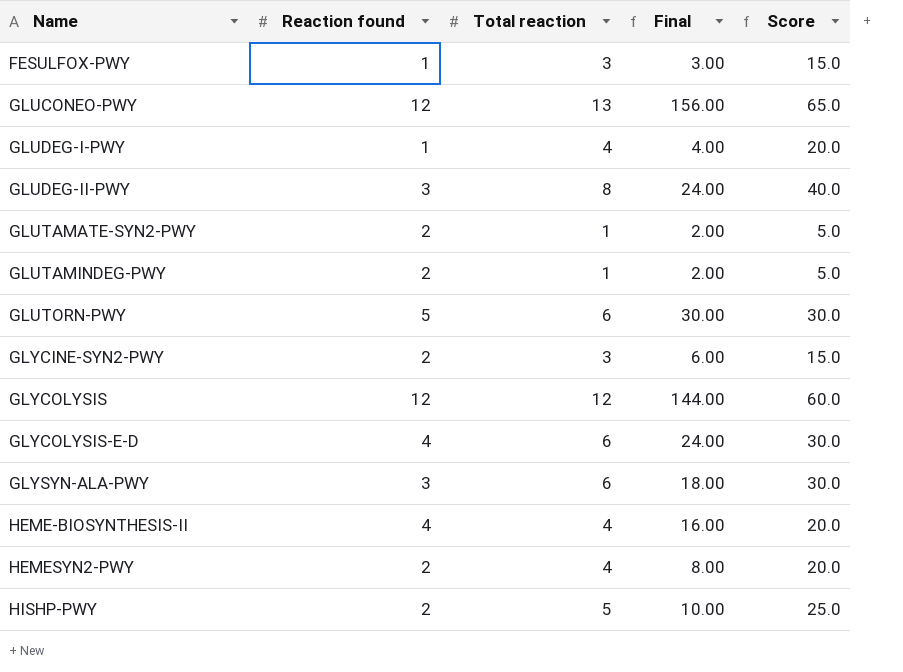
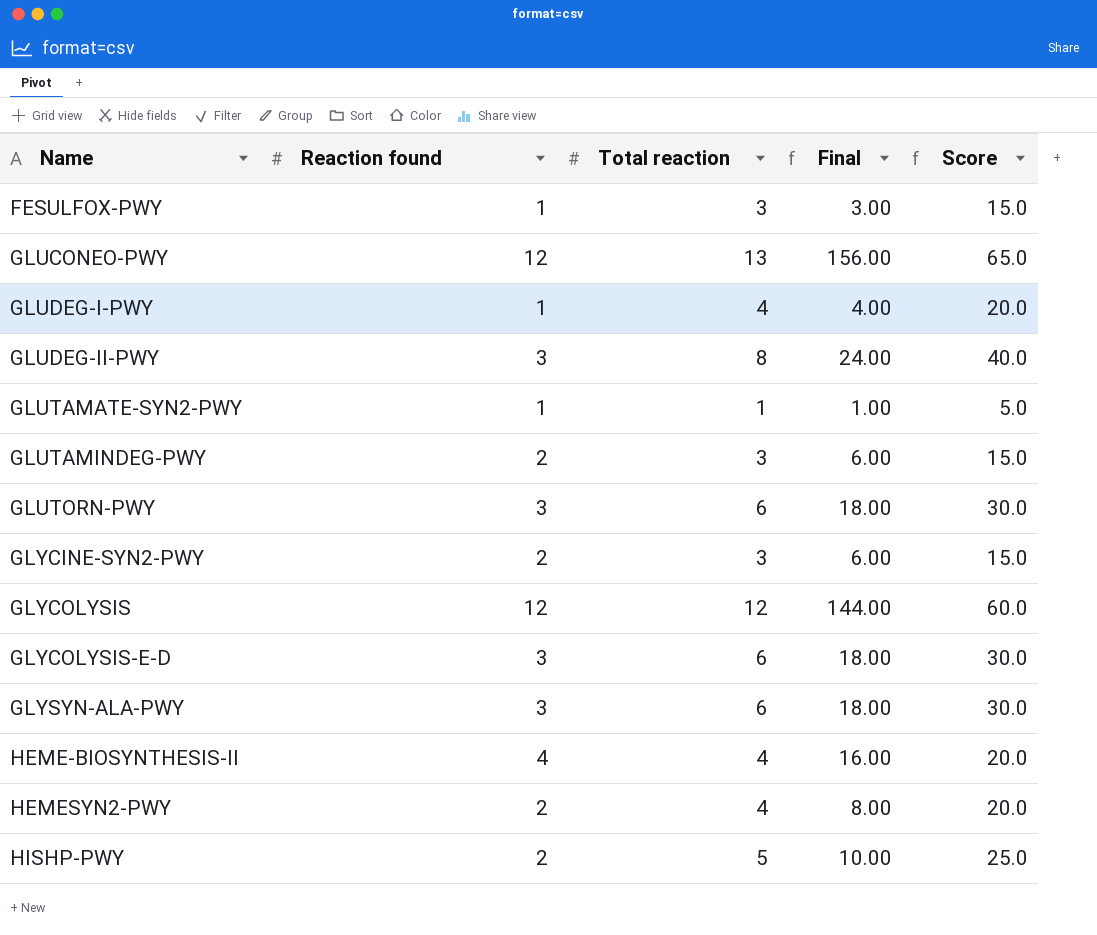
GLUTAMATE-SYN2-PWY | Reaction found: 2 -> 1
GLUTAMATE-SYN2-PWY | Final: 2.00 -> 1.00
GLUTAMINDEG-PWY | Total reaction: 1 -> 3
GLUTAMINDEG-PWY | Final: 2.00 -> 6.00
GLUTAMINDEG-PWY | Score: 5.0 -> 15.0
GLUTORN-PWY | Reaction found: 5 -> 3
GLUTORN-PWY | Final: 30.00 -> 18.00
GLYCOLYSIS-E-D | Reaction found: 4 -> 3
GLYCOLYSIS-E-D | Final: 24.00 -> 18.00

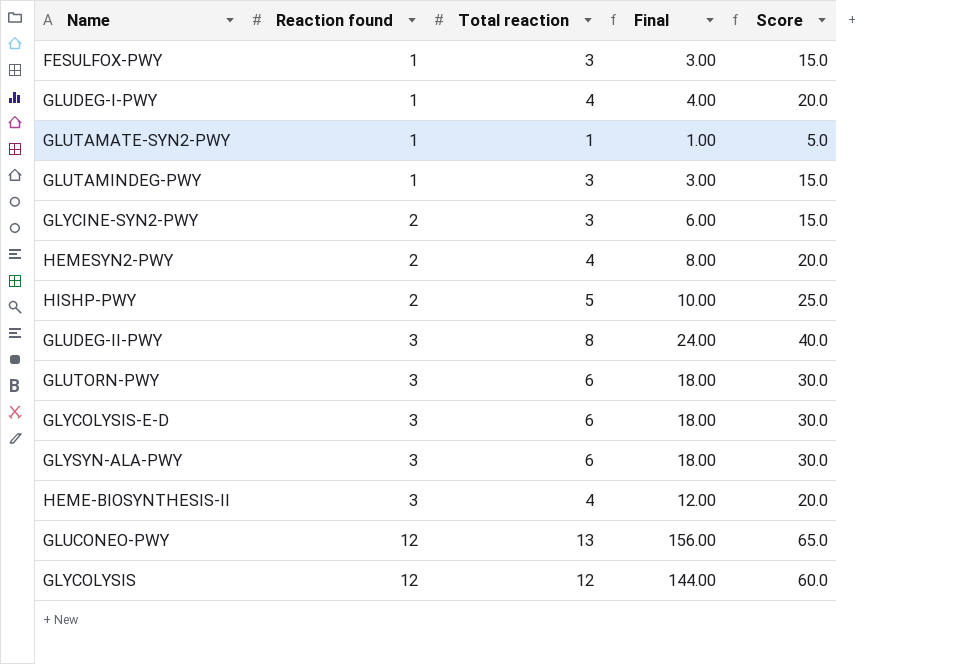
row order: Name ascending -> Reaction found ascending
GLUTAMINDEG-PWY | Reaction found: 2 -> 1
GLUTAMINDEG-PWY | Final: 6.00 -> 3.00
HEME-BIOSYNTHESIS-II | Reaction found: 4 -> 3
HEME-BIOSYNTHESIS-II | Final: 16.00 -> 12.00

